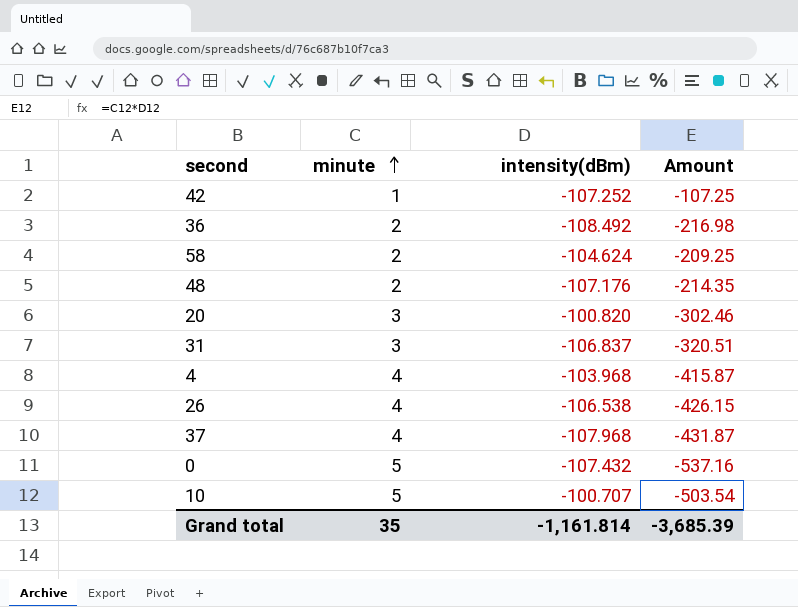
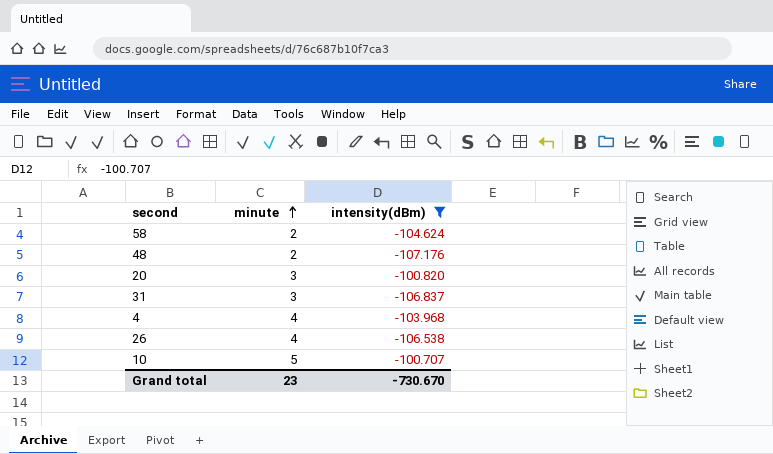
filter: none -> intensity(dBm) >= -107.176
column Amount | formula: [minute] * [intensity(dBm)] -> none
Grand total | minute: 35 -> 23
Grand total | intensity(dBm): -1,161.814 -> -730.670

